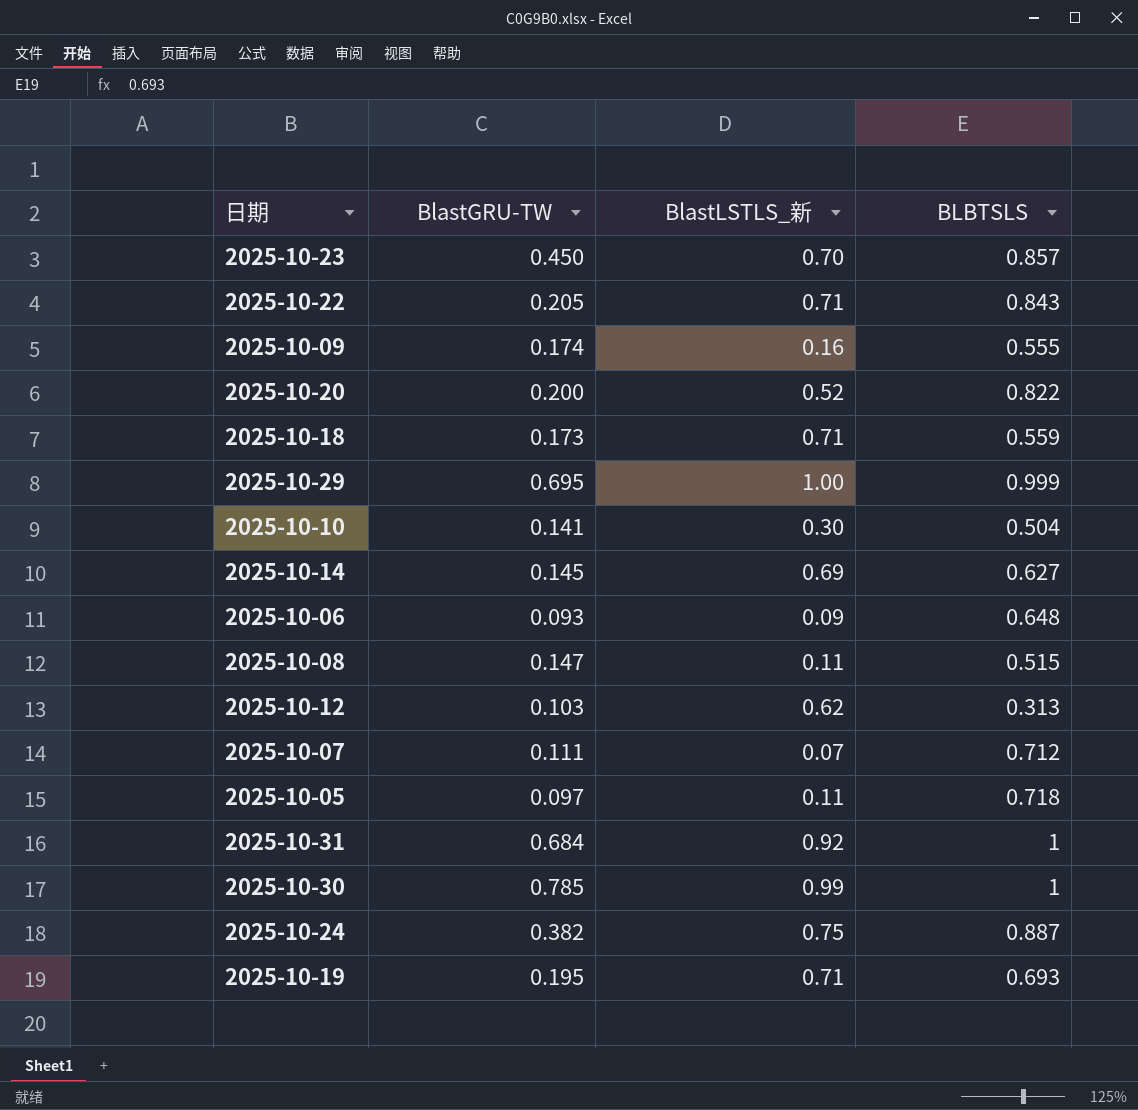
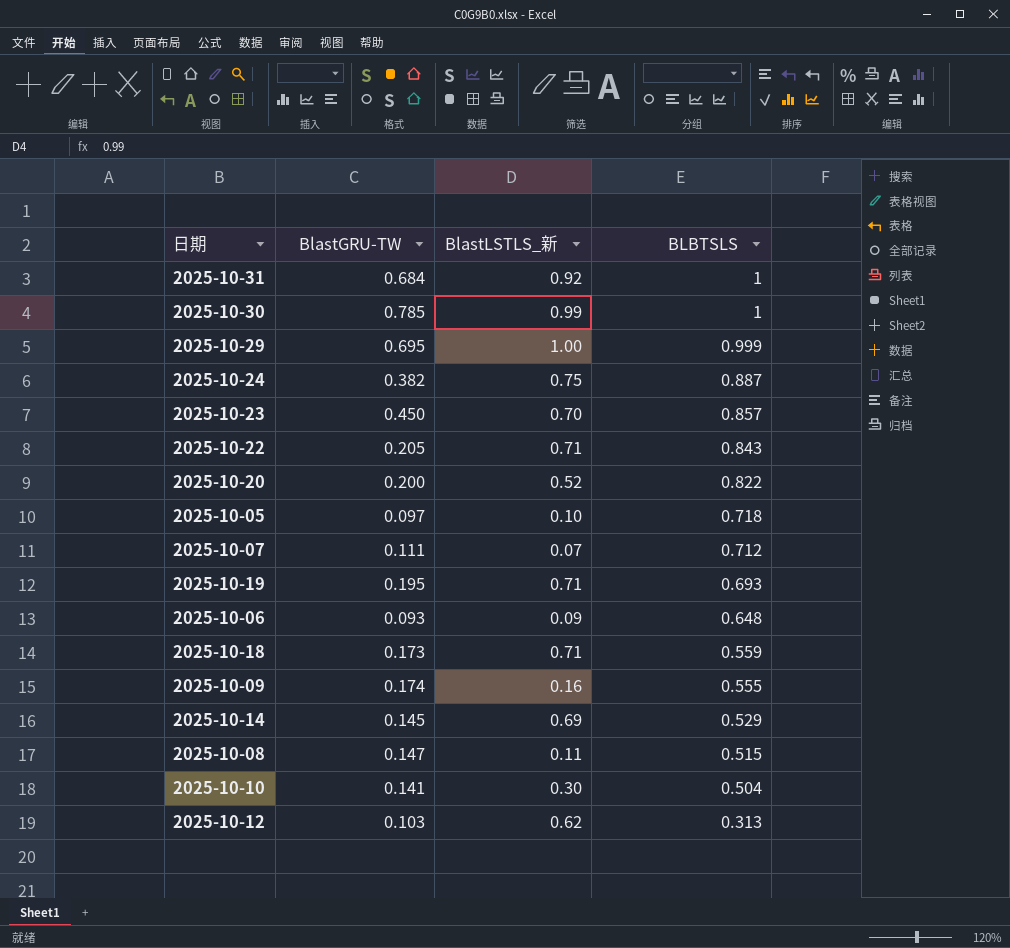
row order: none -> BLBTSLS descending
2025-10-05 | BlastLSTLS_新: 0.11 -> 0.10
2025-10-14 | BLBTSLS: 0.627 -> 0.529

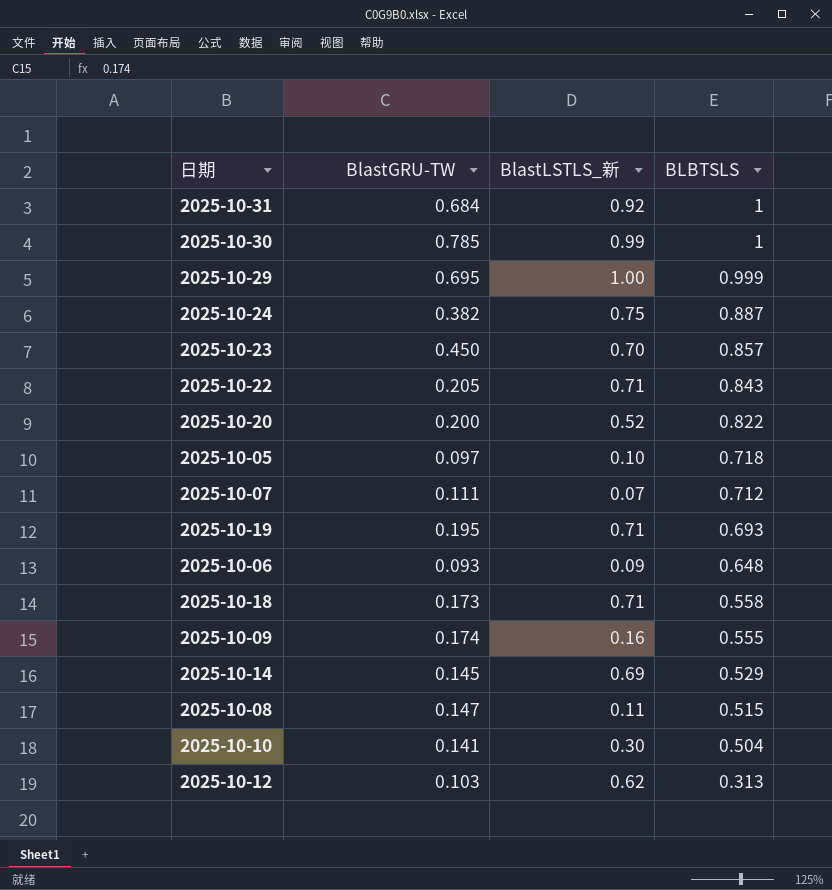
2025-10-18 | BLBTSLS: 0.559 -> 0.558

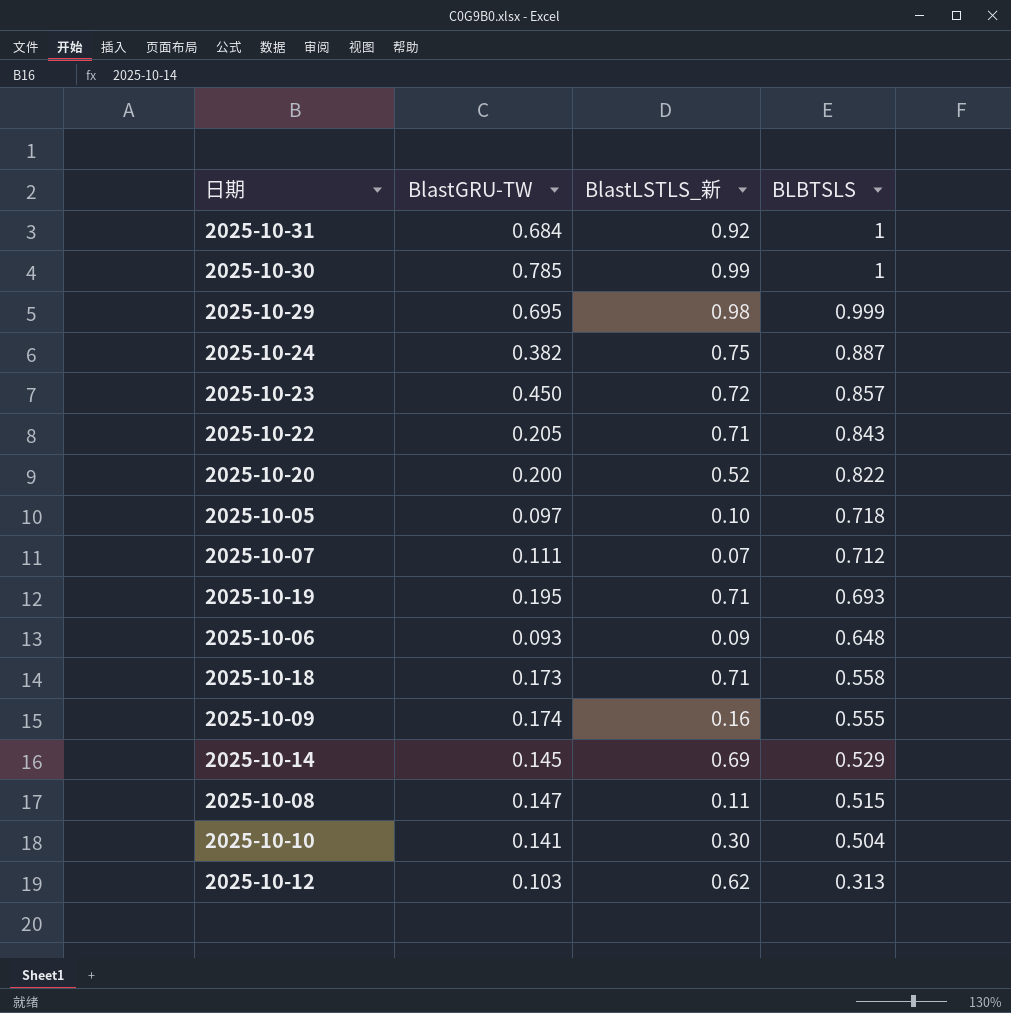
2025-10-29 | BlastLSTLS_新: 1.00 -> 0.98
2025-10-23 | BlastLSTLS_新: 0.70 -> 0.72

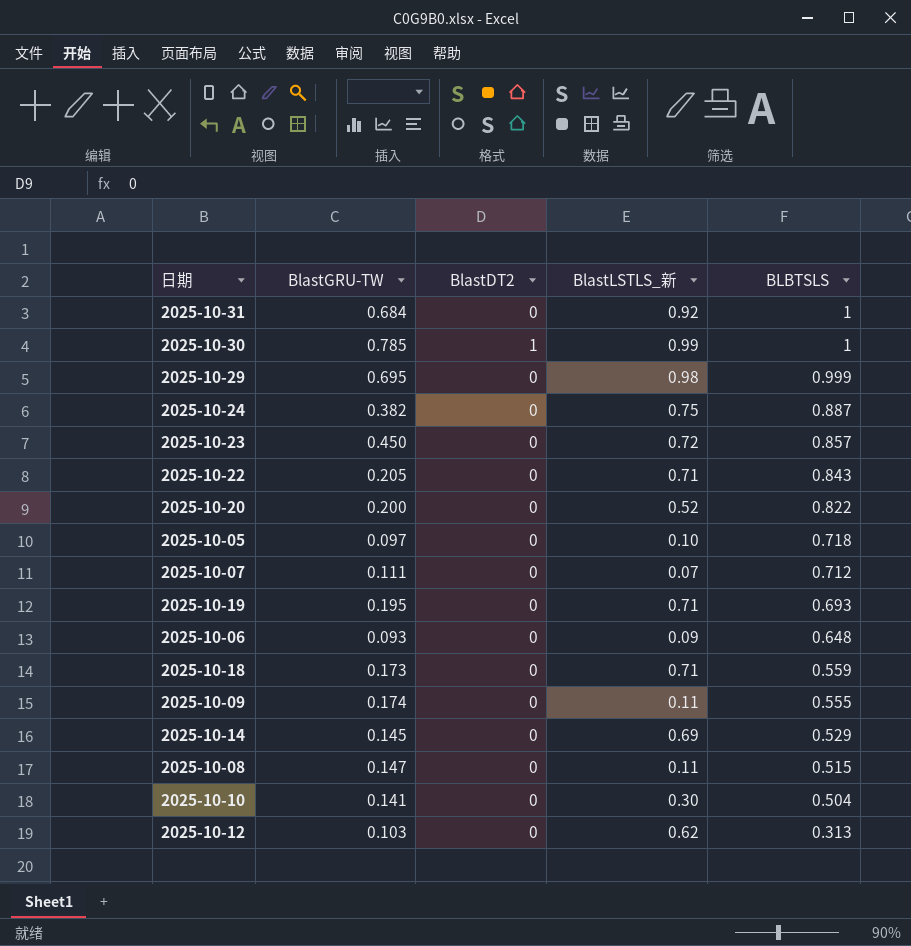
column BlastDT2 | position: none -> 3
2025-10-18 | BLBTSLS: 0.558 -> 0.559
2025-10-09 | BlastLSTLS_新: 0.16 -> 0.11

